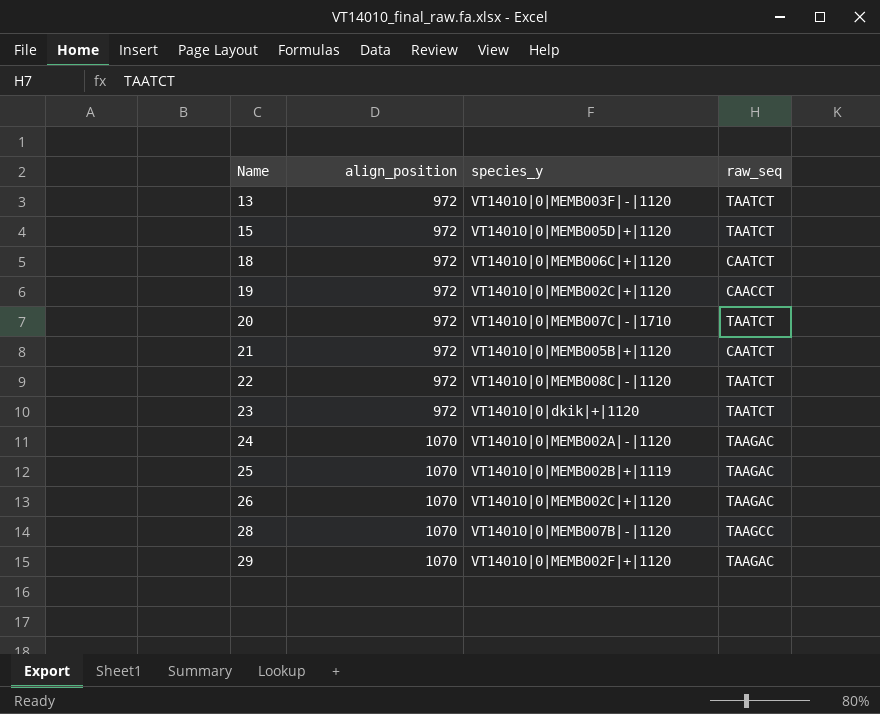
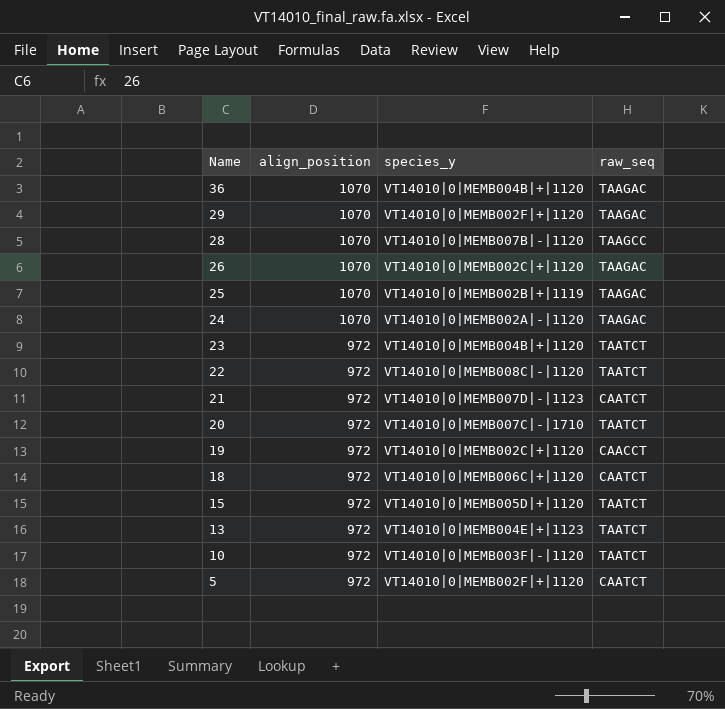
row order: Name ascending -> Name descending
row 36: none -> 1070 | VT14010|0|MEMB004B|+|1120 | TAAGAC
23 | species_y: VT14010|0|dkik|+|1120 -> VT14010|0|MEMB004B|+|1120
21 | species_y: VT14010|0|MEMB005B|+|1120 -> VT14010|0|MEMB007D|-|1123
13 | species_y: VT14010|0|MEMB003F|-|1120 -> VT14010|0|MEMB004E|+|1123
row 10: none -> 972 | VT14010|0|MEMB003F|-|1120 | TAATCT
row 5: none -> 972 | VT14010|0|MEMB002F|+|1120 | CAATCT

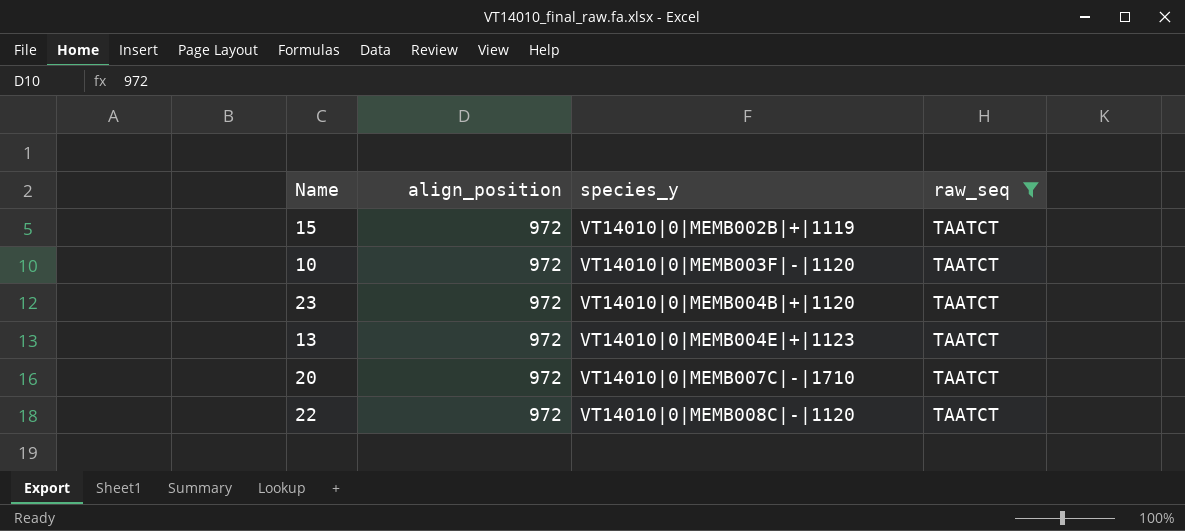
filter: none -> raw_seq = TAATCT
row order: Name descending -> species_y ascending
15 | species_y: VT14010|0|MEMB005D|+|1120 -> VT14010|0|MEMB002B|+|1119

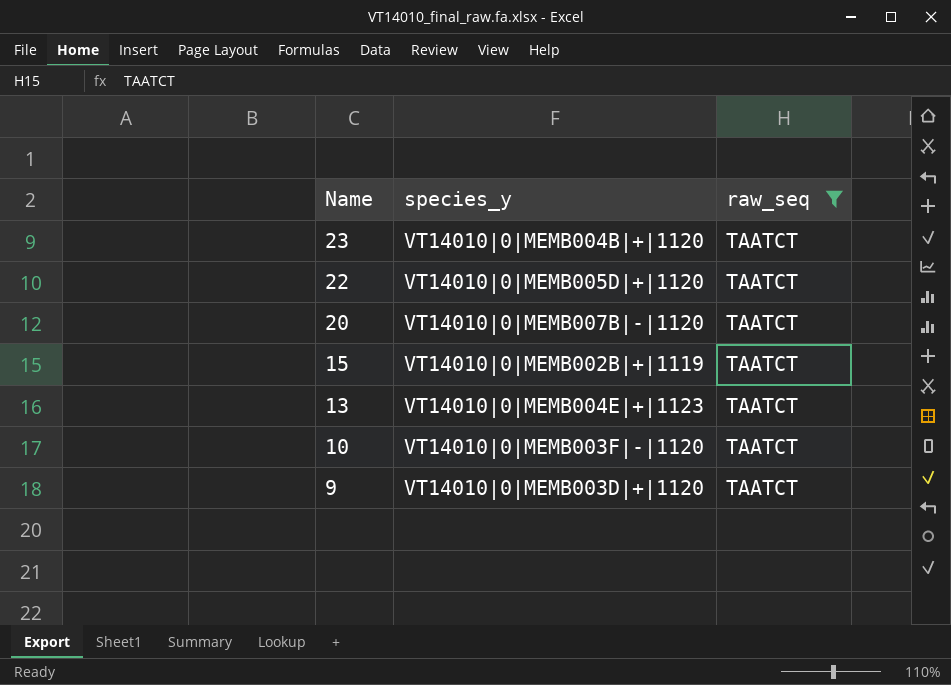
row order: species_y ascending -> Name descending
column align_position | position: 2 -> none
22 | species_y: VT14010|0|MEMB008C|-|1120 -> VT14010|0|MEMB005D|+|1120
20 | species_y: VT14010|0|MEMB007C|-|1710 -> VT14010|0|MEMB007B|-|1120
row 9: none -> VT14010|0|MEMB003D|+|1120 | TAATCT

